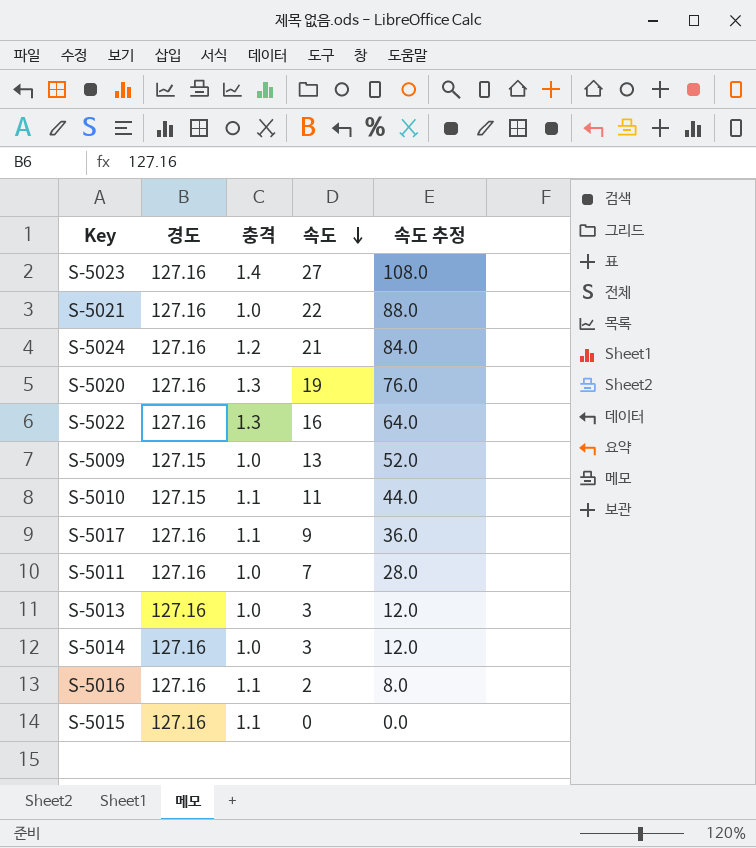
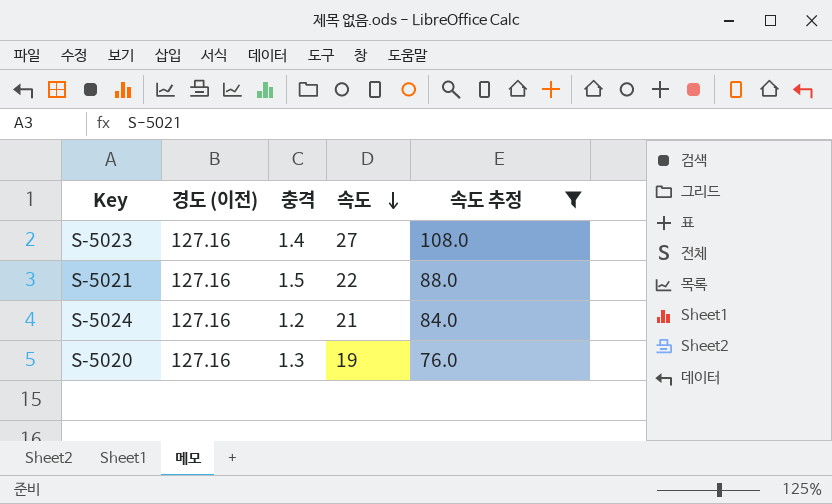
filter: none -> 속도 추정 >= 76.0
column name: 경도 -> 경도 (이전)
S-5021 | 충격: 1.0 -> 1.5

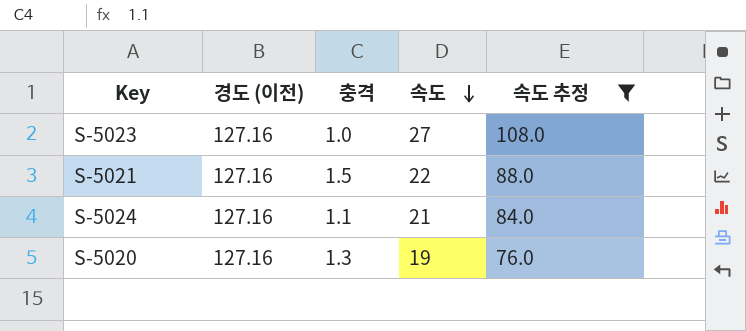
S-5023 | 충격: 1.4 -> 1.0
S-5024 | 충격: 1.2 -> 1.1

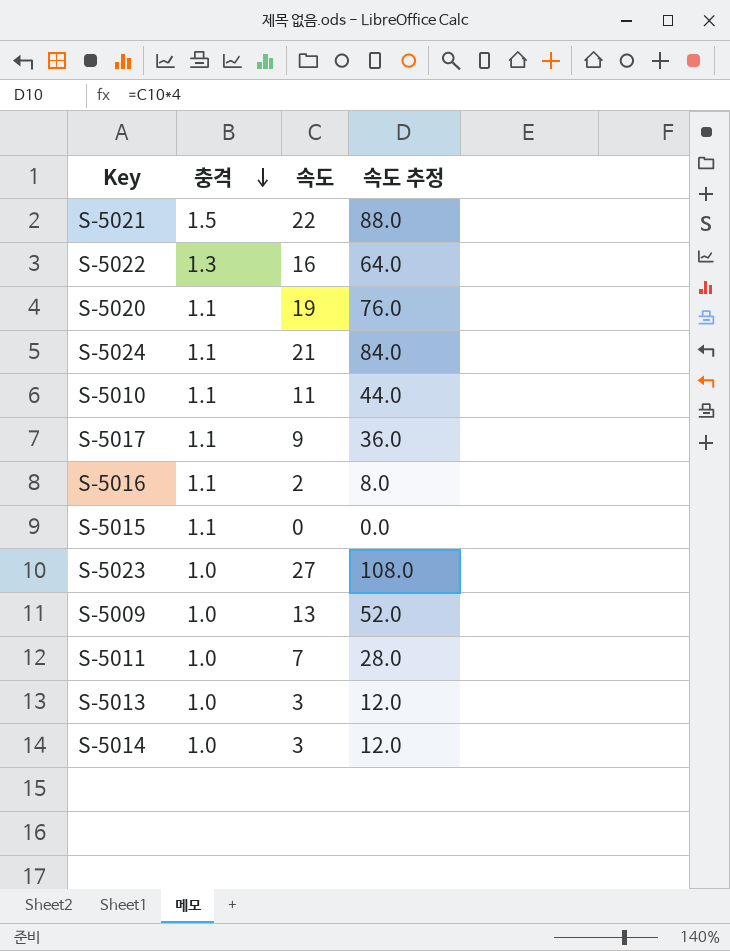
filter: 속도 추정 >= 76.0 -> none
row order: 속도 descending -> 충격 descending
column 경도 (이전) | position: 2 -> none
S-5020 | 충격: 1.3 -> 1.1

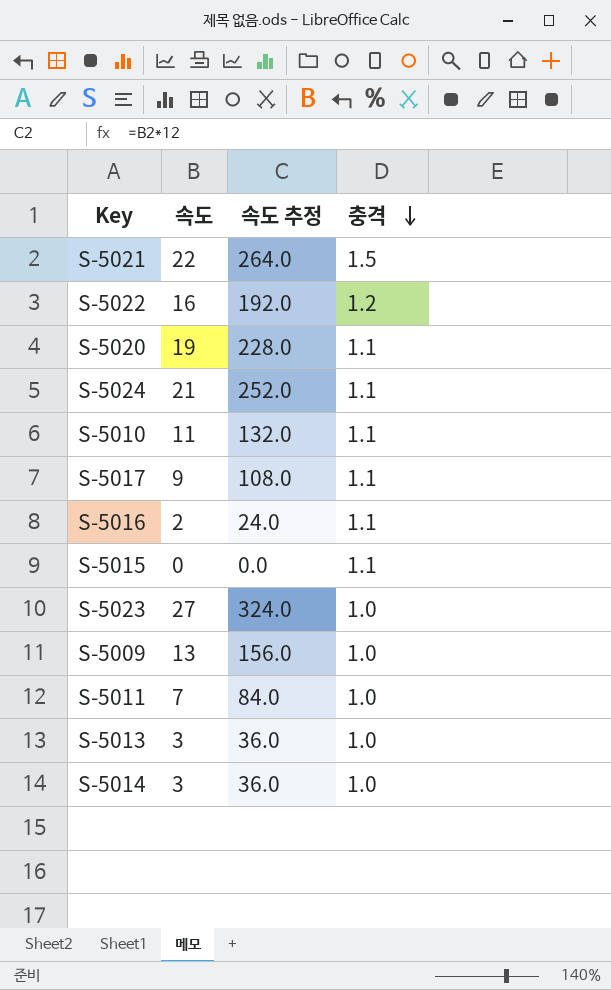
column 속도 추정 | formula: [속도] * 4 -> [속도] * 12
column 충격 | position: 2 -> 4
S-5022 | 충격: 1.3 -> 1.2

